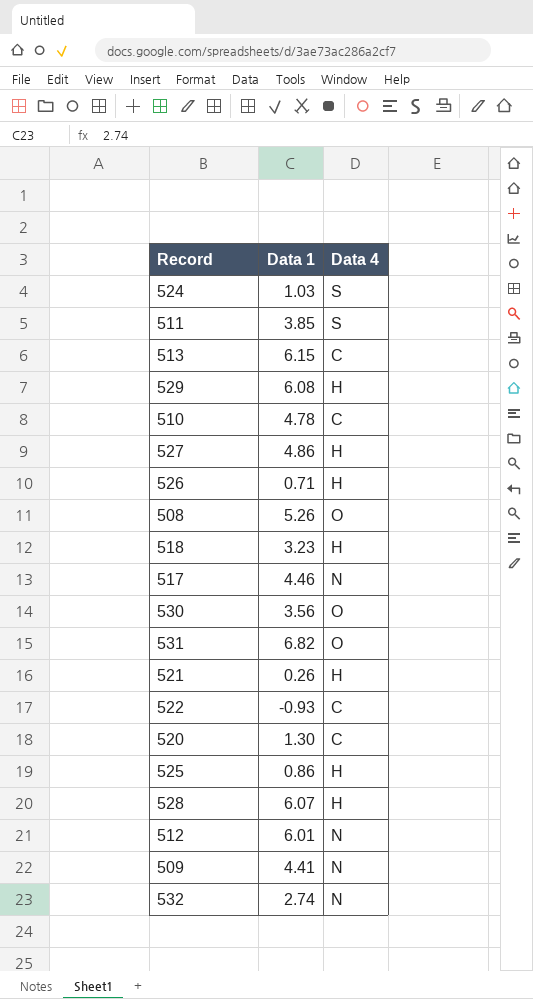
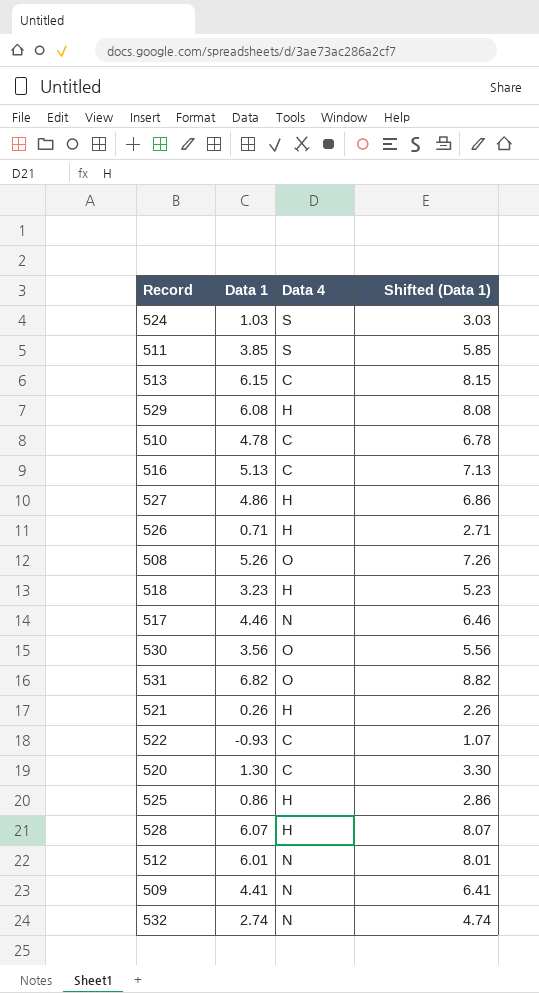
column Shifted (Data 1) | formula: none -> [Data 1] + 2
row 516: none -> 5.13 | C | 7.13

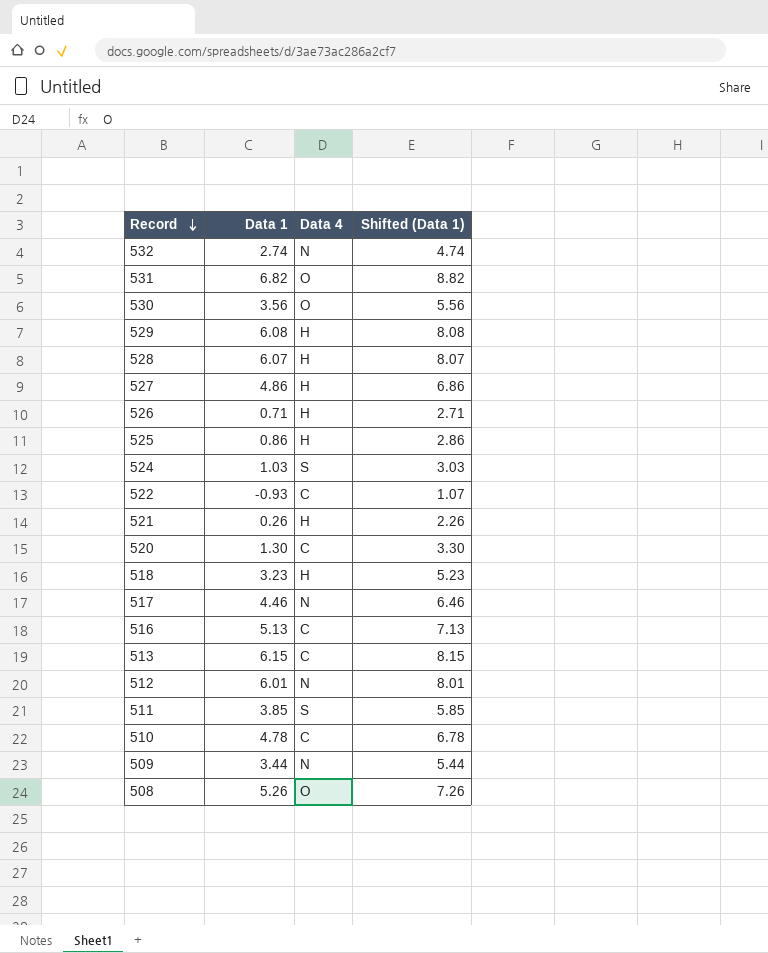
row order: none -> Record descending
509 | Data 1: 4.41 -> 3.44
509 | Shifted (Data 1): 6.41 -> 5.44

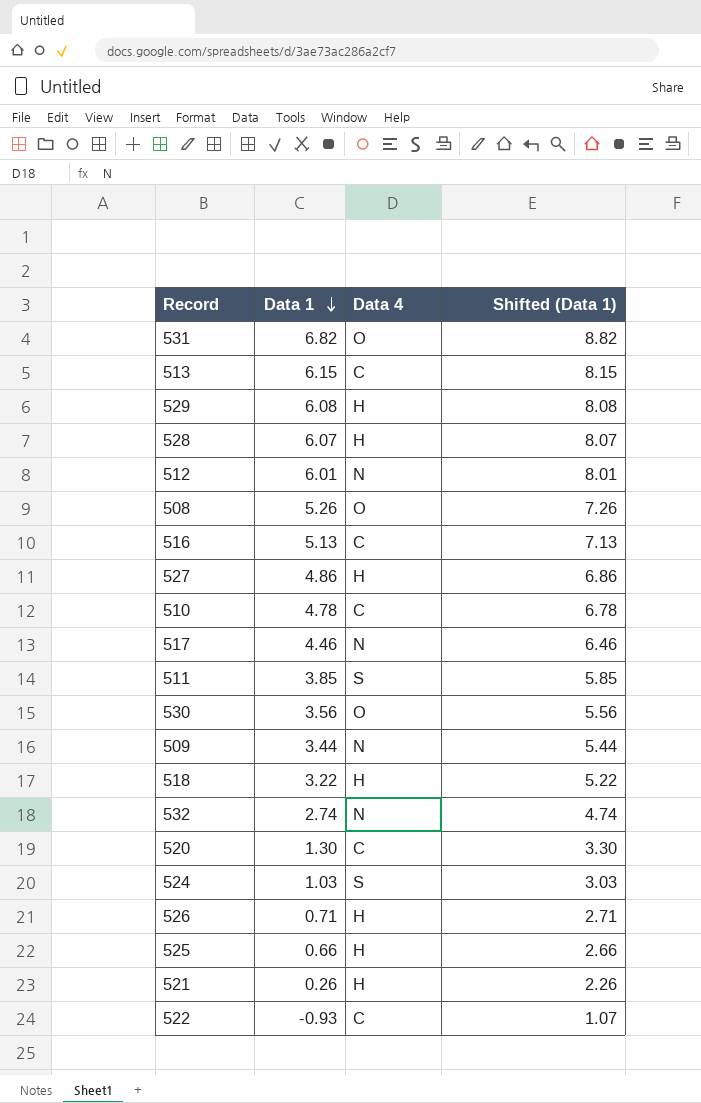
row order: Record descending -> Data 1 descending
518 | Data 1: 3.23 -> 3.22
518 | Shifted (Data 1): 5.23 -> 5.22
525 | Data 1: 0.86 -> 0.66
525 | Shifted (Data 1): 2.86 -> 2.66

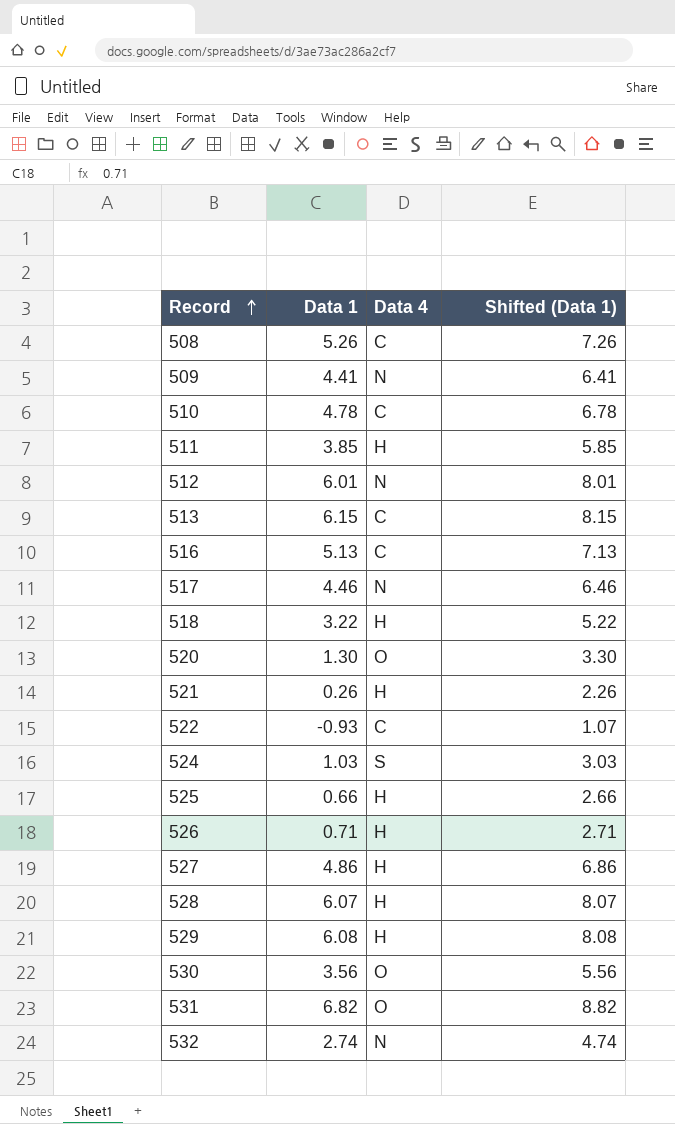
row order: Data 1 descending -> Record ascending
508 | Data 4: O -> C
509 | Data 1: 3.44 -> 4.41
509 | Shifted (Data 1): 5.44 -> 6.41
511 | Data 4: S -> H
520 | Data 4: C -> O

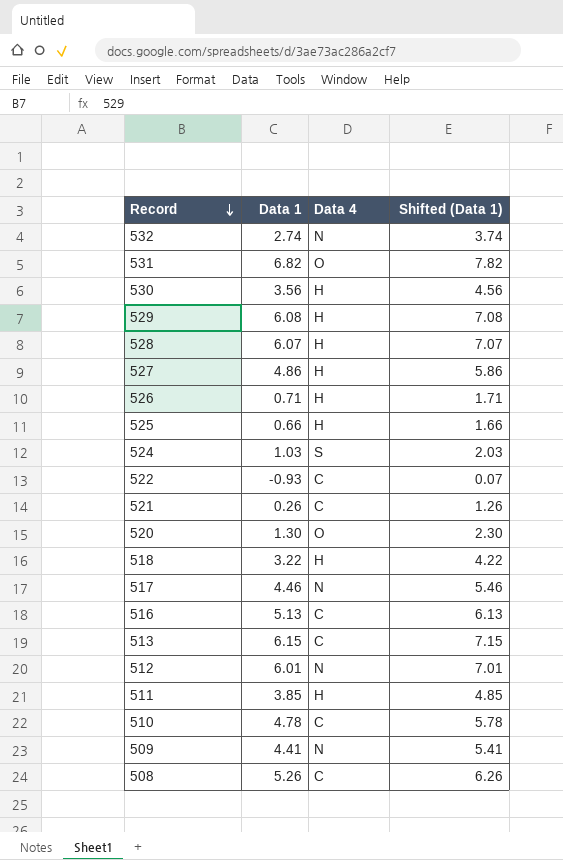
row order: Record ascending -> Record descending
column Shifted (Data 1) | formula: [Data 1] + 2 -> [Data 1] + 1
530 | Data 4: O -> H
521 | Data 4: H -> C

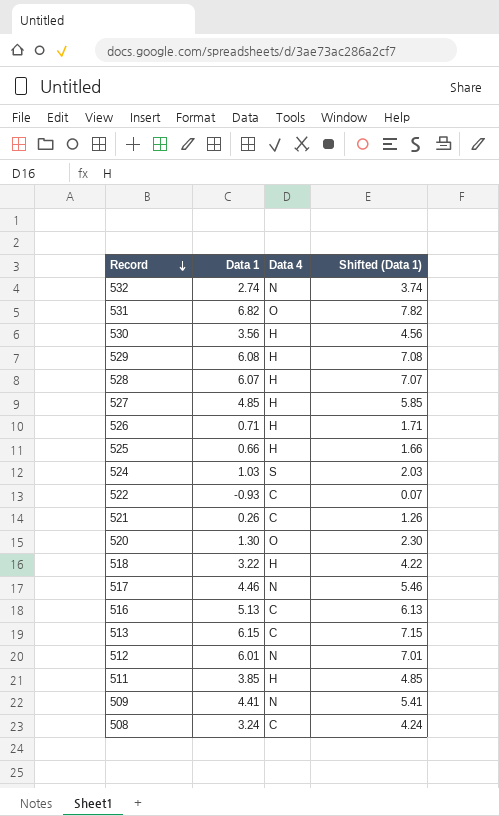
row 510: 4.78 | C | 5.78 -> none
527 | Data 1: 4.86 -> 4.85
527 | Shifted (Data 1): 5.86 -> 5.85
508 | Data 1: 5.26 -> 3.24
508 | Shifted (Data 1): 6.26 -> 4.24

